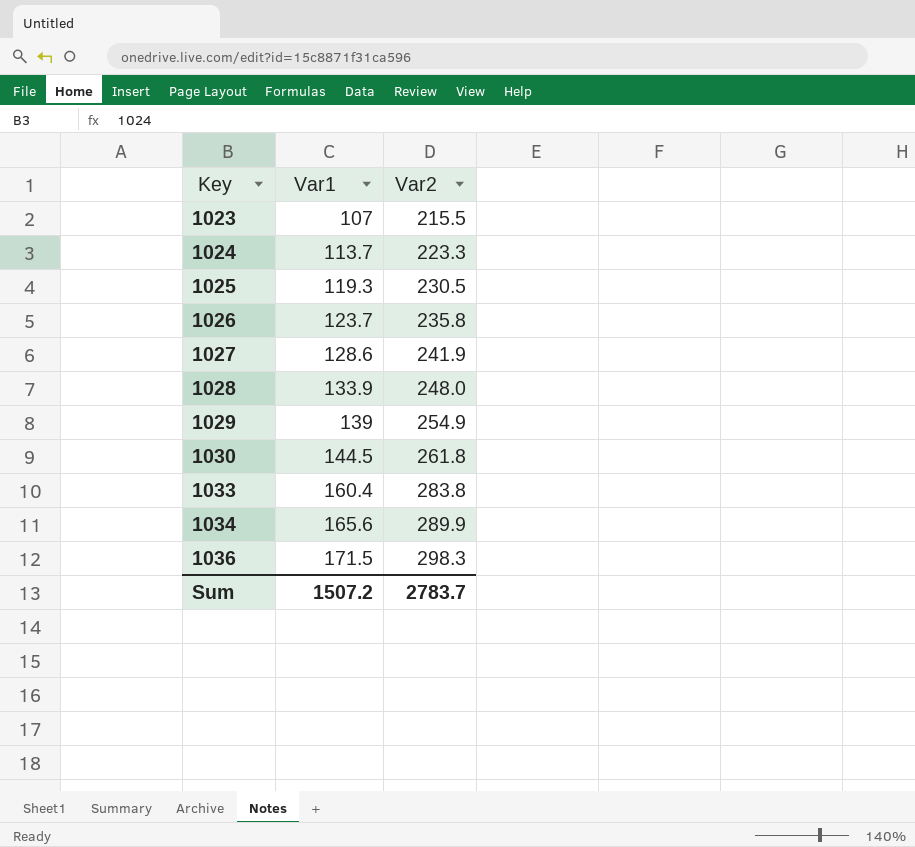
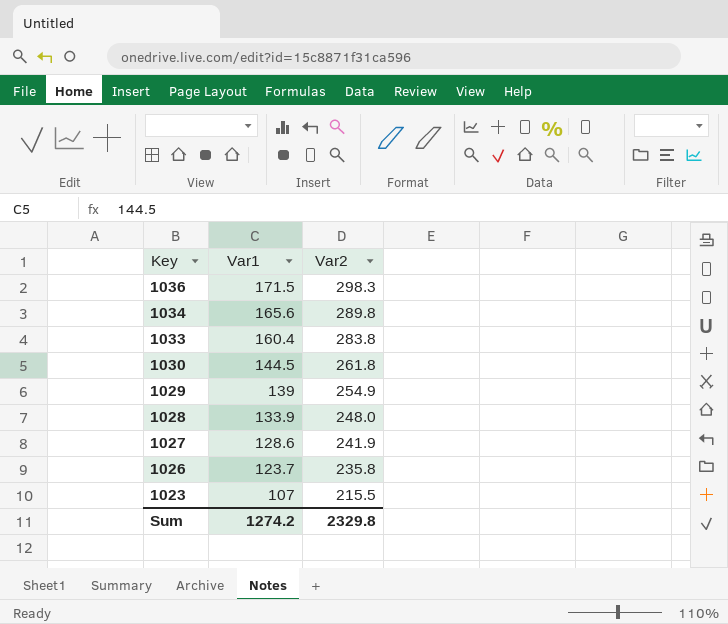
row order: Key ascending -> Key descending
row 1024: 113.7 | 223.3 -> none
row 1025: 119.3 | 230.5 -> none
1034 | Var2: 289.9 -> 289.8
Sum | Var1: 1507.2 -> 1274.2
Sum | Var2: 2783.7 -> 2329.8

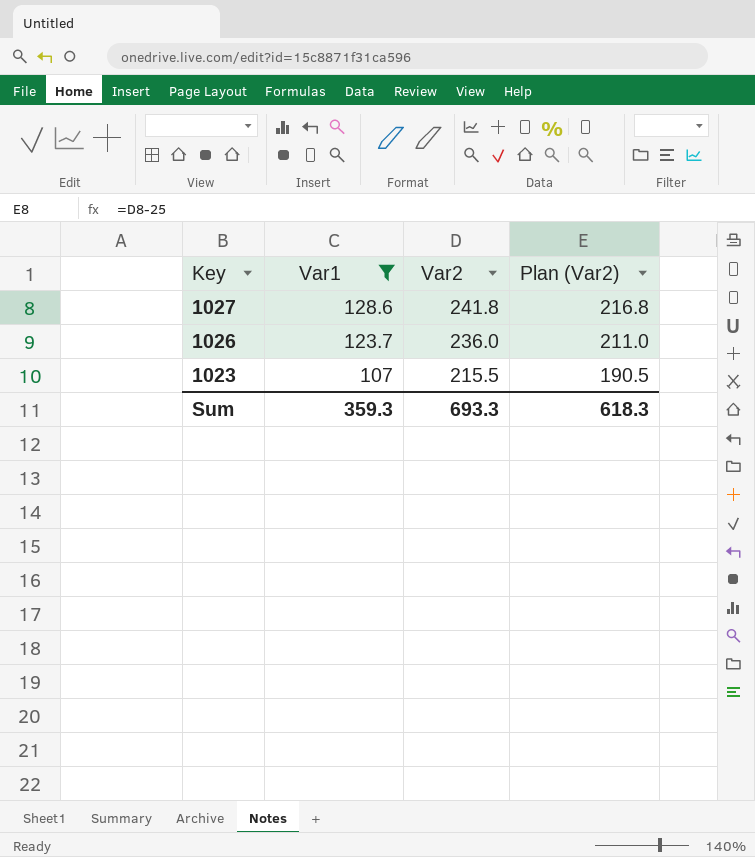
filter: none -> Var1 <= 128.6
column Plan (Var2) | formula: none -> [Var2] - 25
1027 | Var2: 241.9 -> 241.8
1026 | Var2: 235.8 -> 236.0
Sum | Var1: 1274.2 -> 359.3
Sum | Var2: 2329.8 -> 693.3

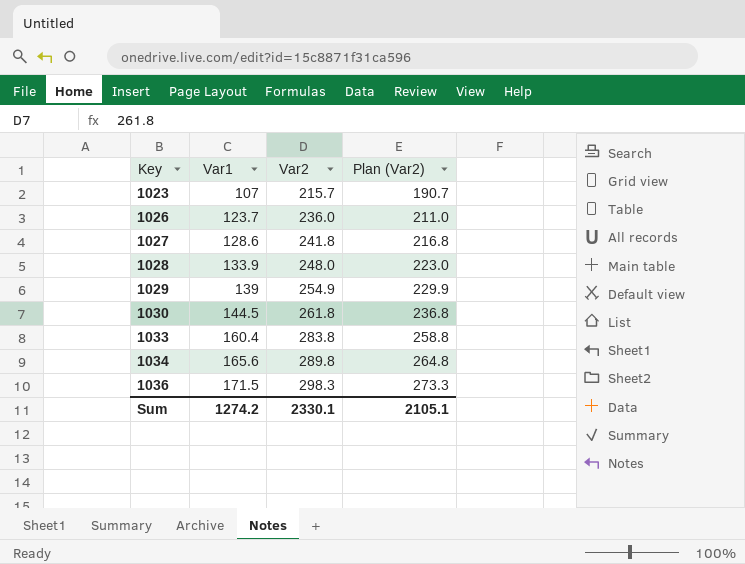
filter: Var1 <= 128.6 -> none
row order: Key descending -> Key ascending
1023 | Var2: 215.5 -> 215.7
1023 | Plan (Var2): 190.5 -> 190.7
Sum | Var1: 359.3 -> 1274.2
Sum | Var2: 693.3 -> 2330.1
Sum | Plan (Var2): 618.3 -> 2105.1

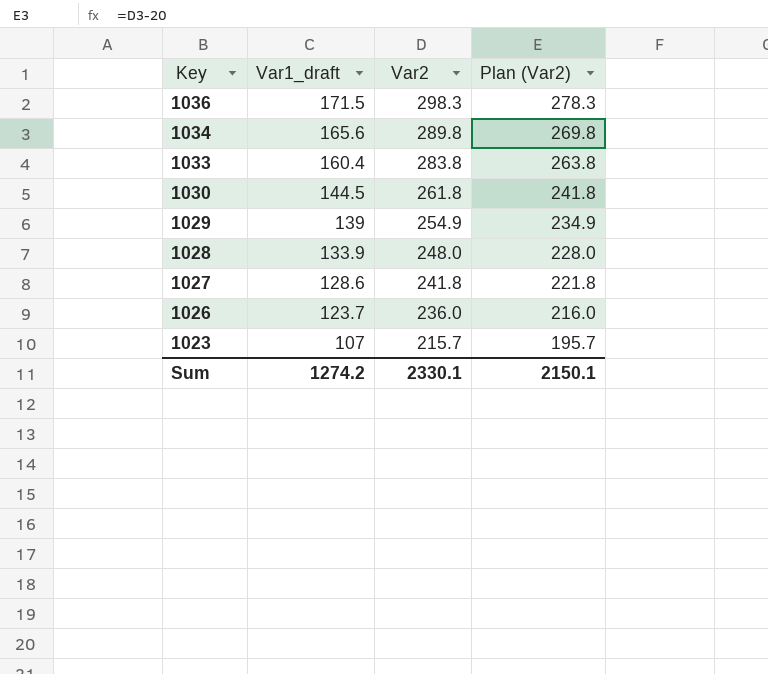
row order: Key ascending -> Key descending
column name: Var1 -> Var1_draft
column Plan (Var2) | formula: [Var2] - 25 -> [Var2] - 20
Sum | Plan (Var2): 2105.1 -> 2150.1

